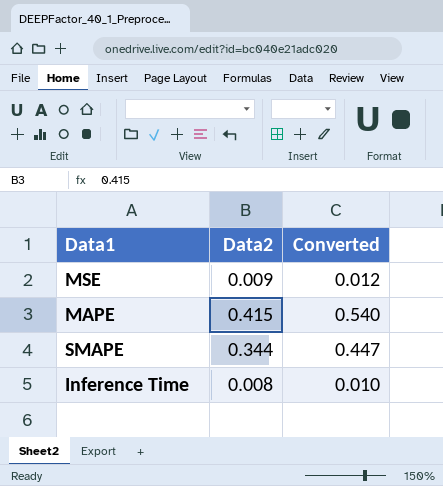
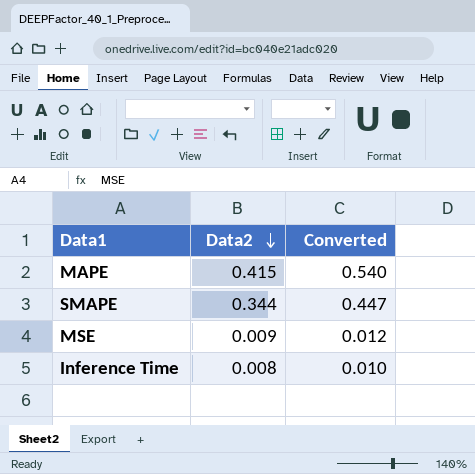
row order: none -> Data2 descending

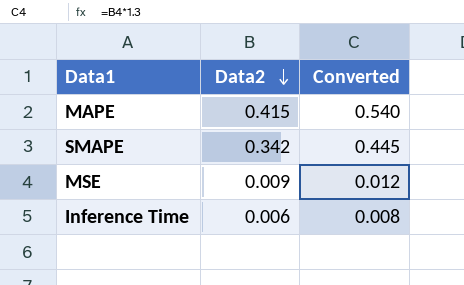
SMAPE | Data2: 0.344 -> 0.342
SMAPE | Converted: 0.447 -> 0.445
Inference Time | Data2: 0.008 -> 0.006
Inference Time | Converted: 0.010 -> 0.008

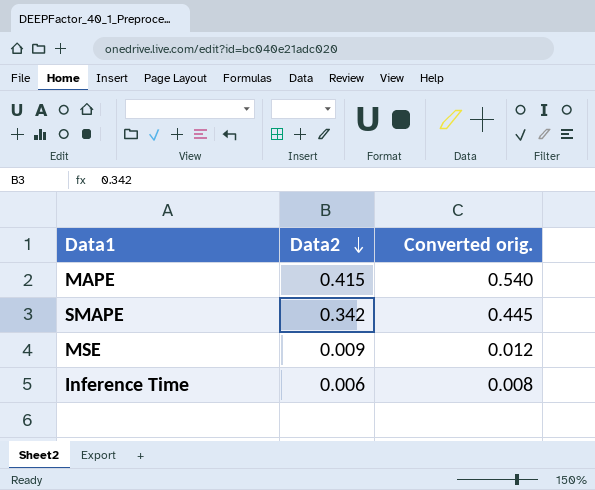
column name: Converted -> Converted orig.

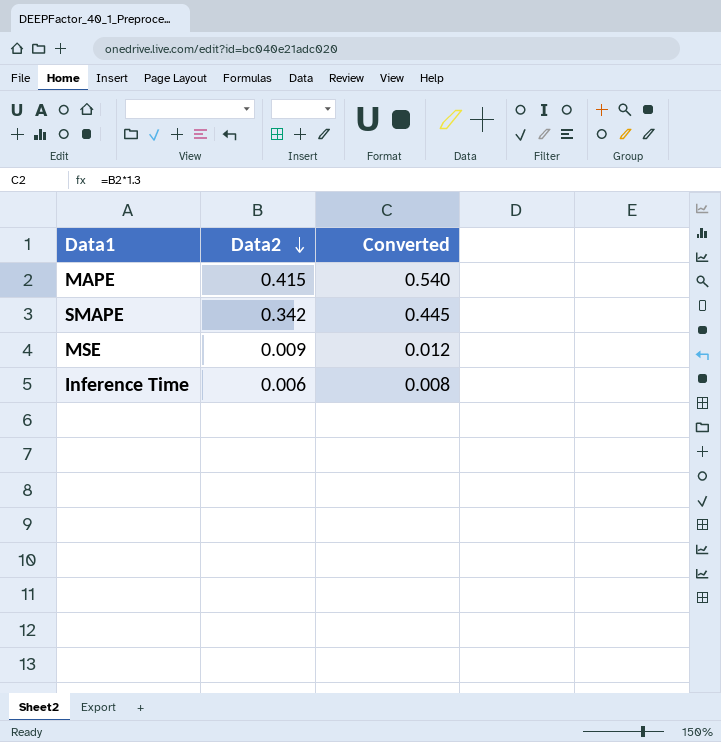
column name: Converted orig. -> Converted

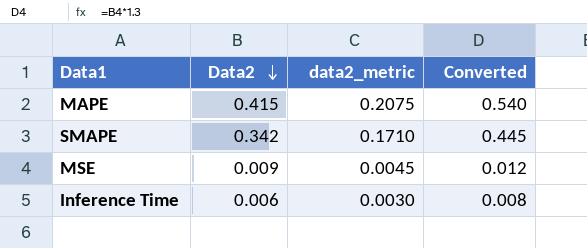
column data2_metric | formula: none -> [Data2] * 0.5

